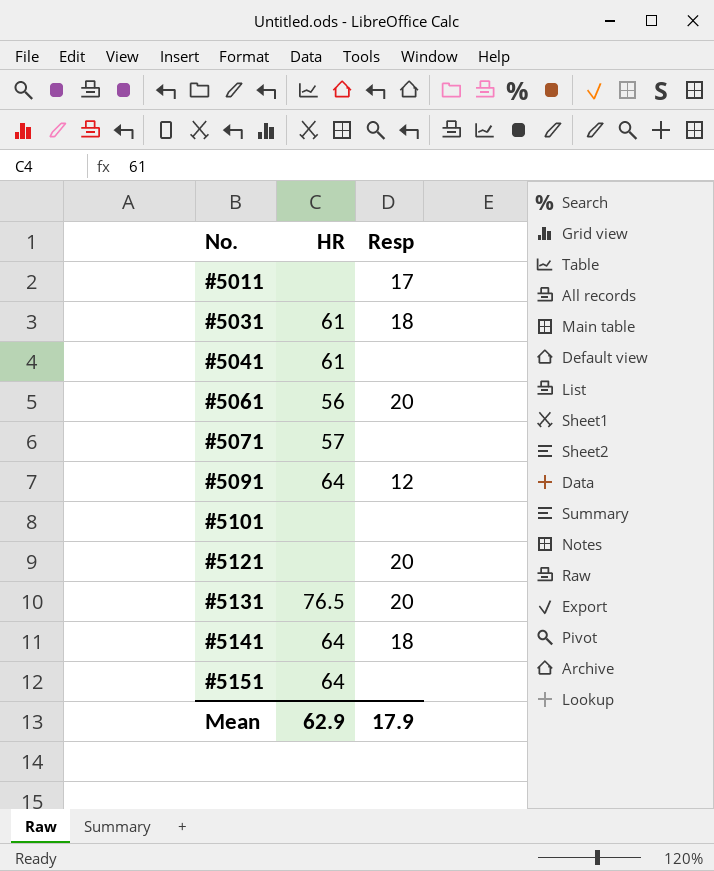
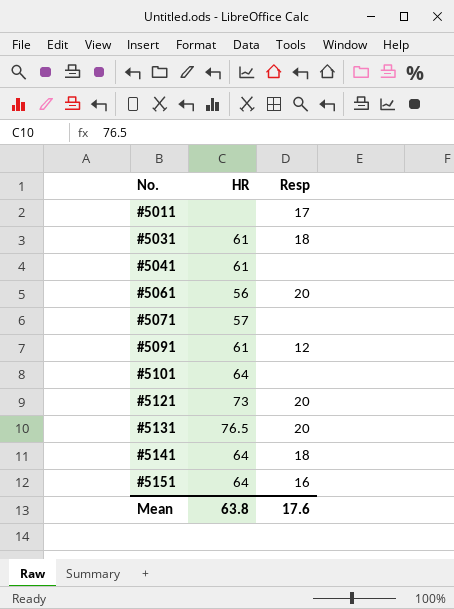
#5091 | HR: 64 -> 61
#5101 | HR: none -> 64
#5121 | HR: none -> 73
#5151 | Resp: none -> 16
Mean | HR: 62.9 -> 63.8
Mean | Resp: 17.9 -> 17.6

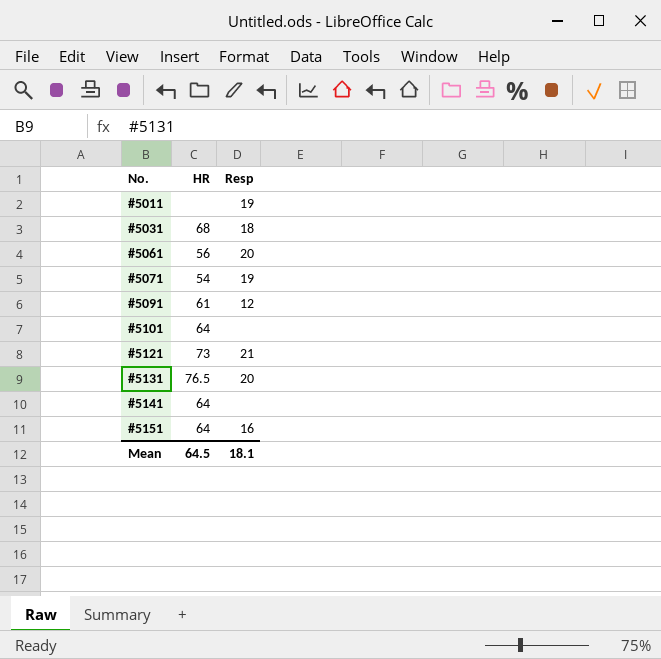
row #5041: 61 | none -> none
#5011 | Resp: 17 -> 19
#5031 | HR: 61 -> 68
#5071 | HR: 57 -> 54
#5071 | Resp: none -> 19
#5121 | Resp: 20 -> 21
#5141 | Resp: 18 -> none
Mean | HR: 63.8 -> 64.5
Mean | Resp: 17.6 -> 18.1

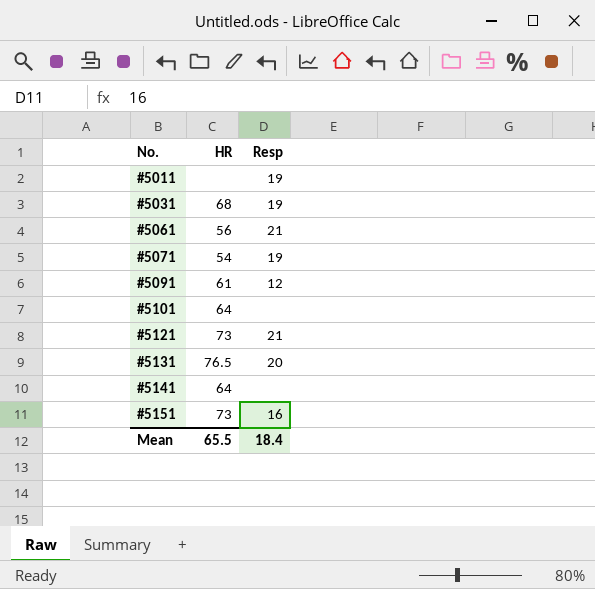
#5031 | Resp: 18 -> 19
#5061 | Resp: 20 -> 21
#5151 | HR: 64 -> 73
Mean | HR: 64.5 -> 65.5
Mean | Resp: 18.1 -> 18.4

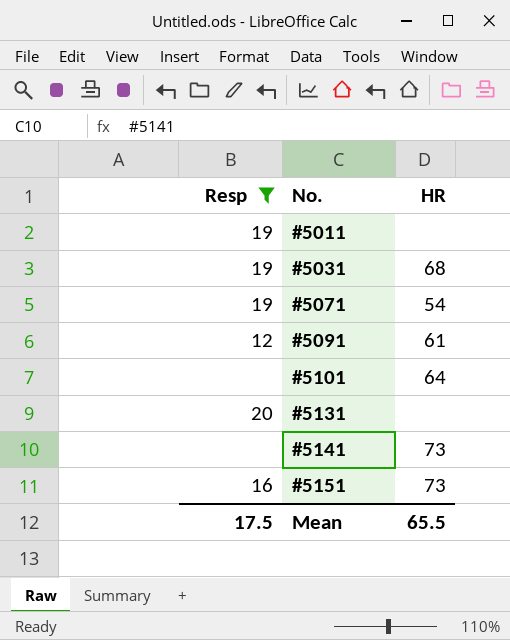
filter: none -> Resp != 21
column Resp | position: 3 -> 1
#5131 | HR: 76.5 -> none
#5141 | HR: 64 -> 73
Mean | Resp: 18.4 -> 17.5

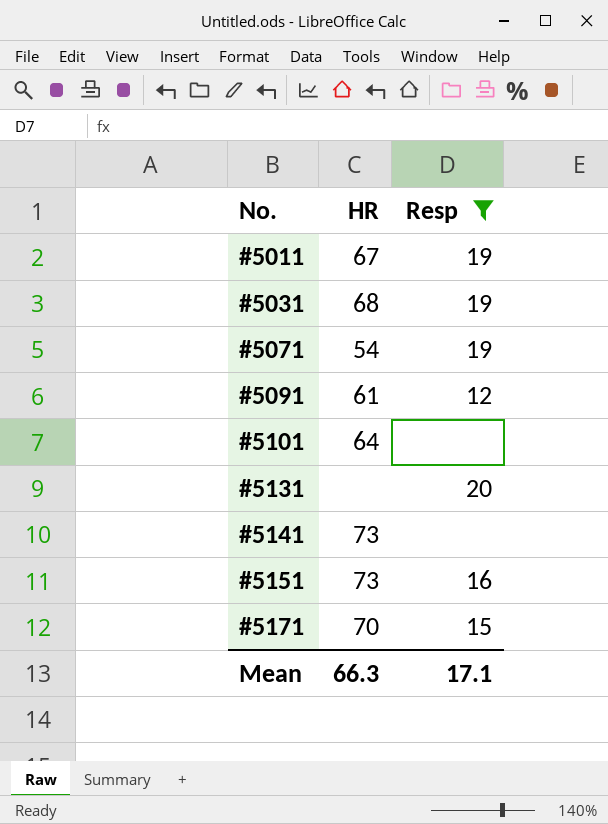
column Resp | position: 1 -> 3
#5011 | HR: none -> 67
row #5171: none -> 70 | 15
Mean | HR: 65.5 -> 66.3
Mean | Resp: 17.5 -> 17.1

